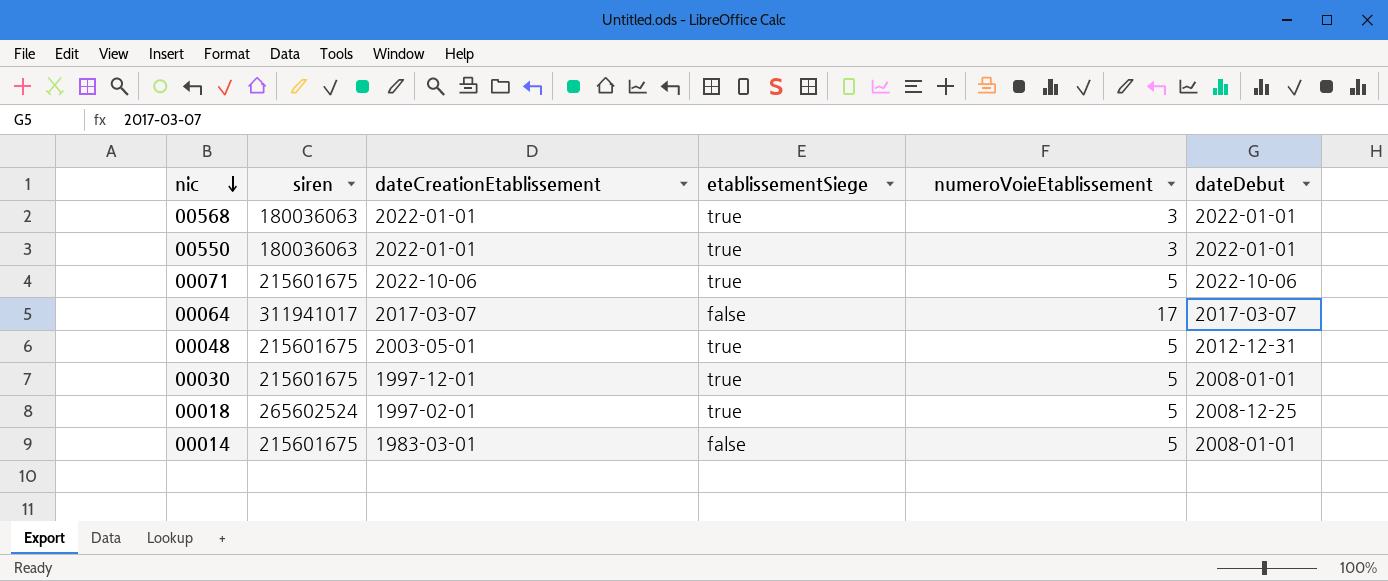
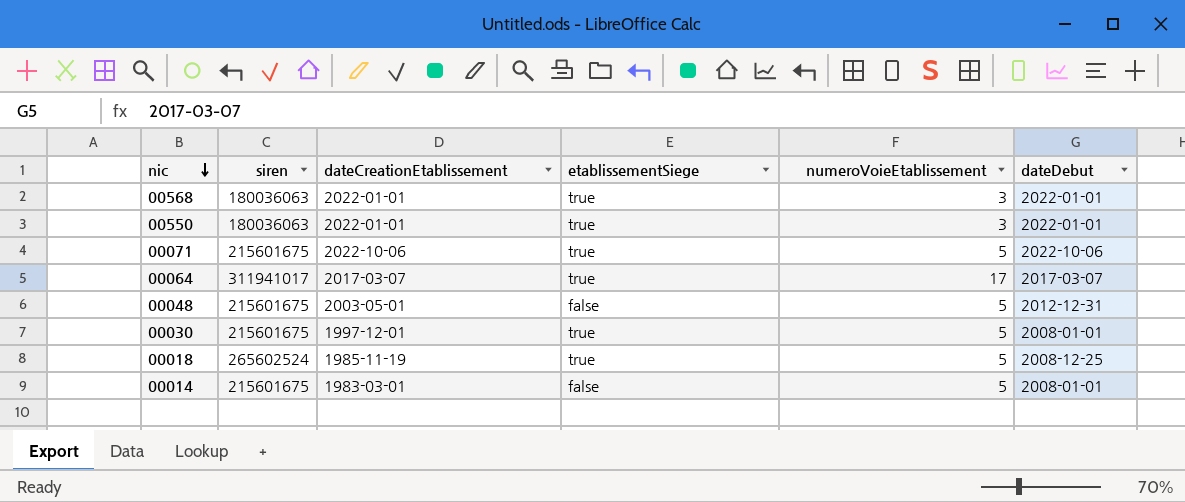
00064 | etablissementSiege: false -> true
00048 | etablissementSiege: true -> false
00018 | dateCreationEtablissement: 1997-02-01 -> 1985-11-19

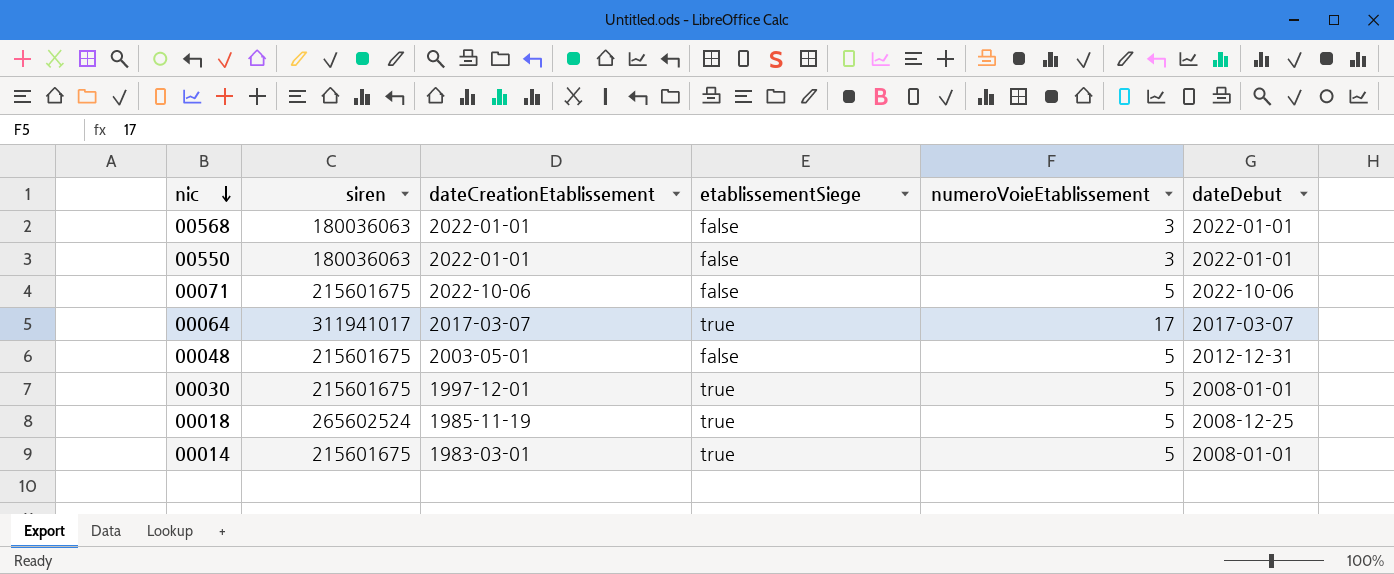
00568 | etablissementSiege: true -> false
00550 | etablissementSiege: true -> false
00071 | etablissementSiege: true -> false
00014 | etablissementSiege: false -> true

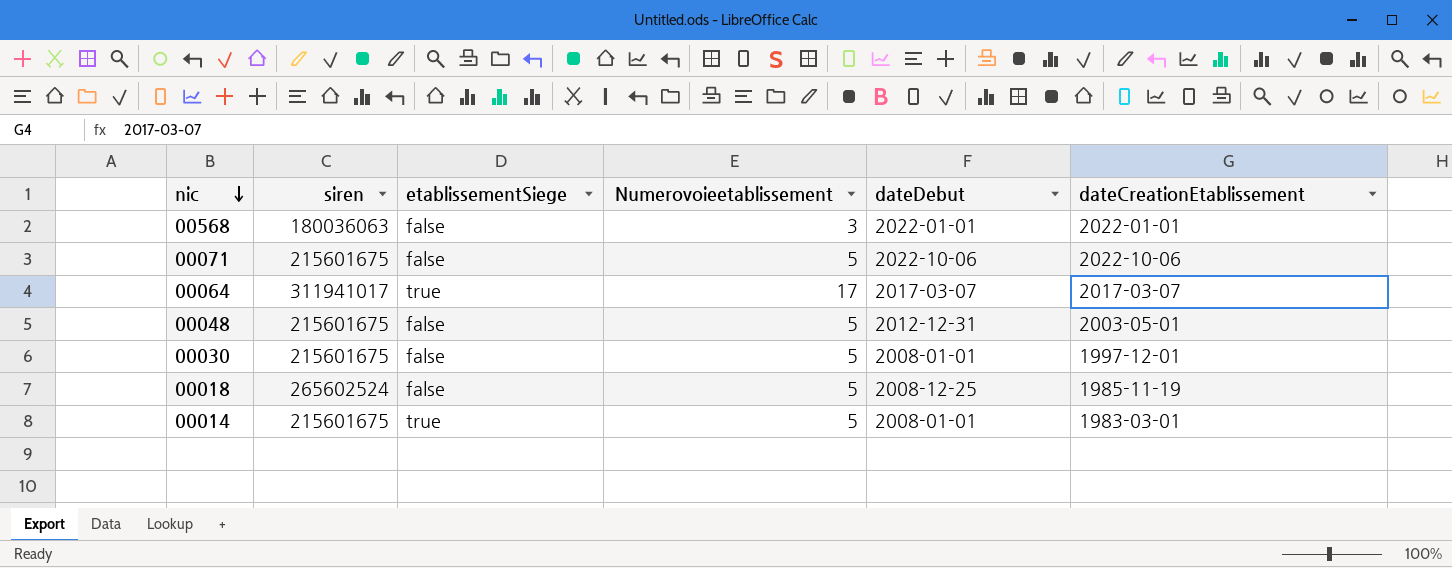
column name: numeroVoieEtablissement -> Numerovoieetablissement
column dateCreationEtablissement | position: 3 -> 6
row 00550: 180036063 | 2022-01-01 | false | 3 | 2022-01-01 -> none
00030 | etablissementSiege: true -> false
00018 | etablissementSiege: true -> false

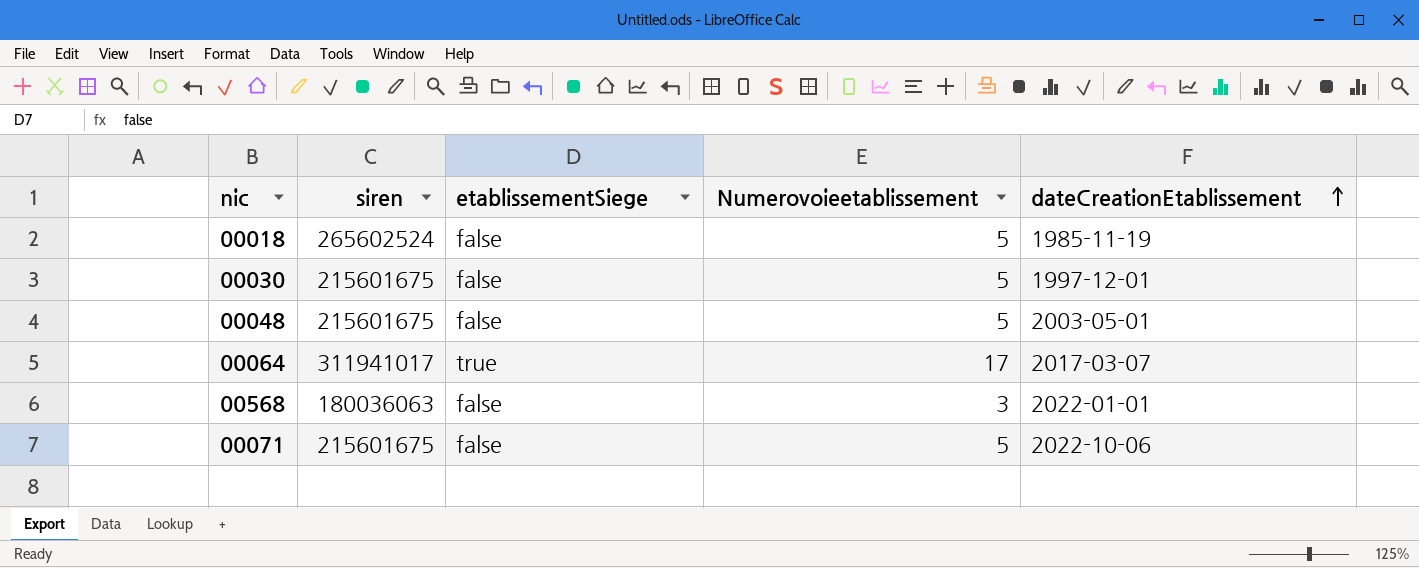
row order: nic descending -> dateCreationEtablissement ascending
column dateDebut | position: 5 -> none
row 00014: 215601675 | true | 5 | 2008-01-01 | 1983-03-01 -> none

